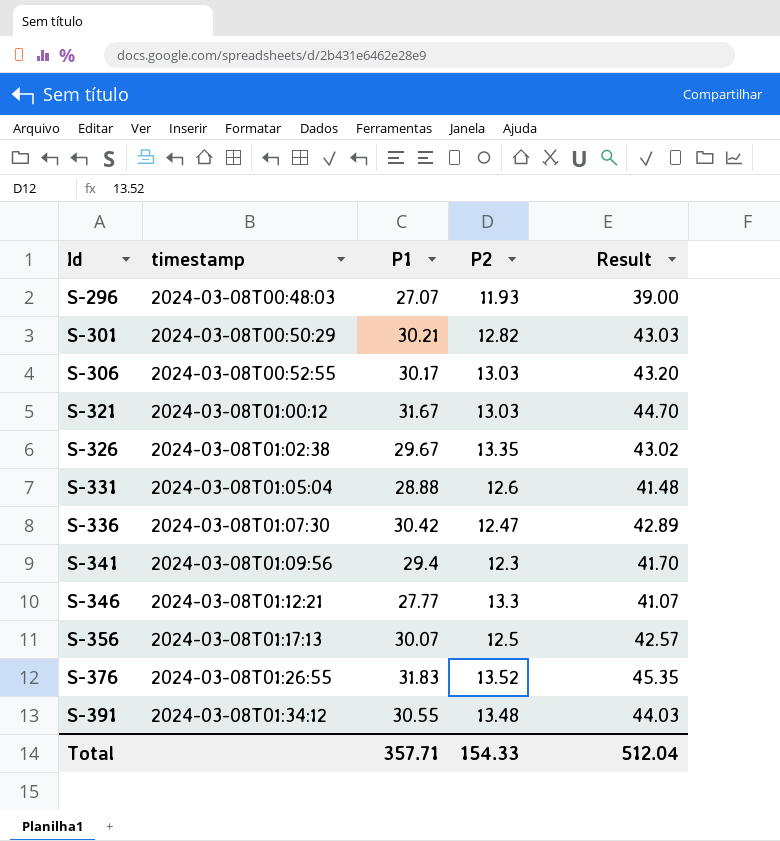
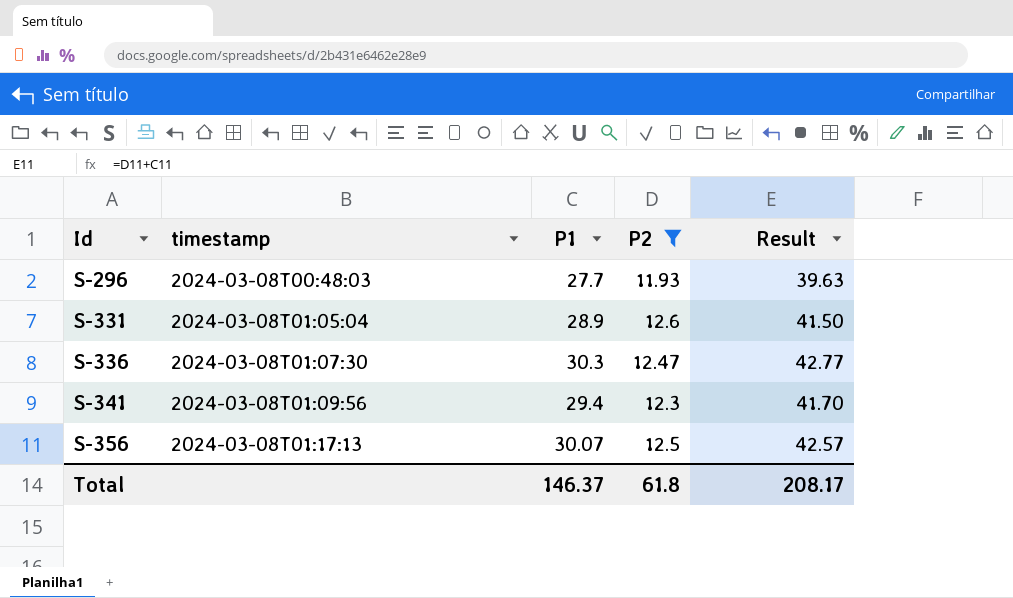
filter: none -> P2 <= 12.6
S-296 | P1: 27.07 -> 27.7
S-296 | Result: 39.00 -> 39.63
S-331 | P1: 28.88 -> 28.9
S-331 | Result: 41.48 -> 41.50
S-336 | P1: 30.42 -> 30.3
S-336 | Result: 42.89 -> 42.77
Total | P1: 357.71 -> 146.37
Total | P2: 154.33 -> 61.8
Total | Result: 512.04 -> 208.17

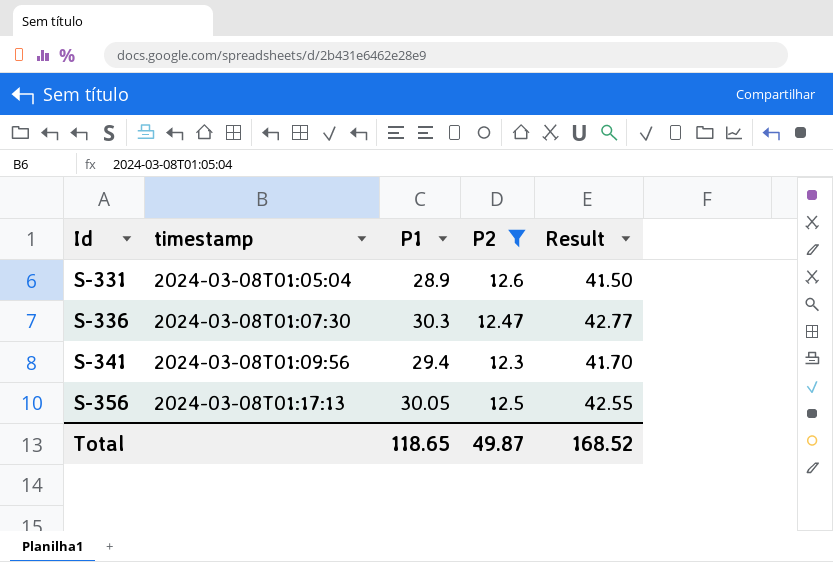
row S-296: 2024-03-08T00:48:03 | 27.7 | 11.93 | 39.63 -> none
S-356 | P1: 30.07 -> 30.05
S-356 | Result: 42.57 -> 42.55
Total | P1: 146.37 -> 118.65
Total | P2: 61.8 -> 49.87
Total | Result: 208.17 -> 168.52

